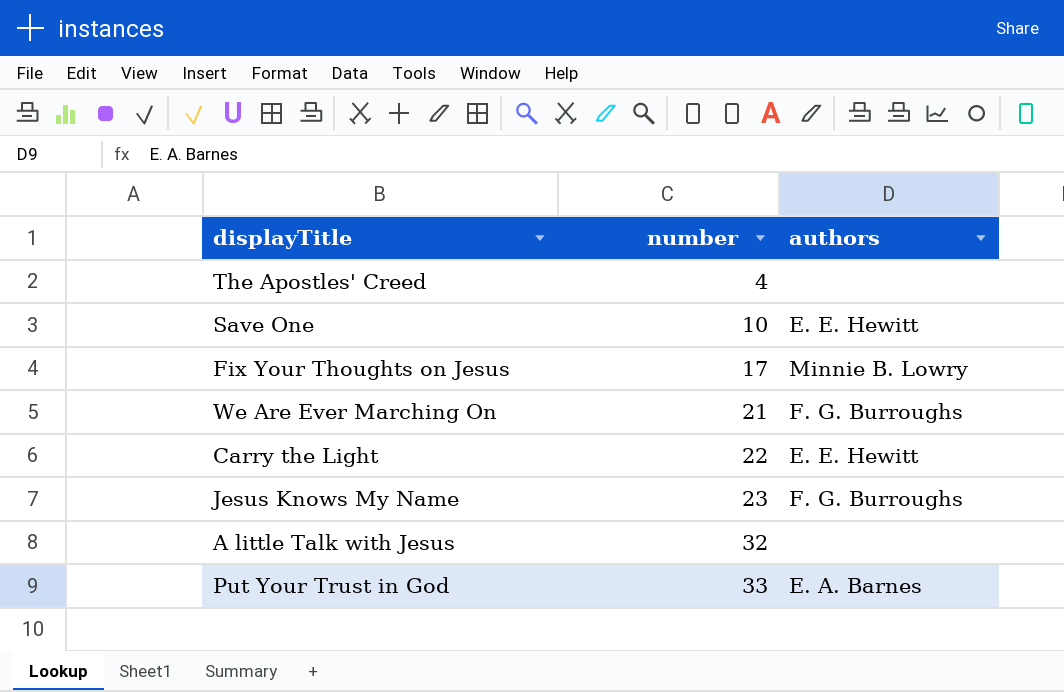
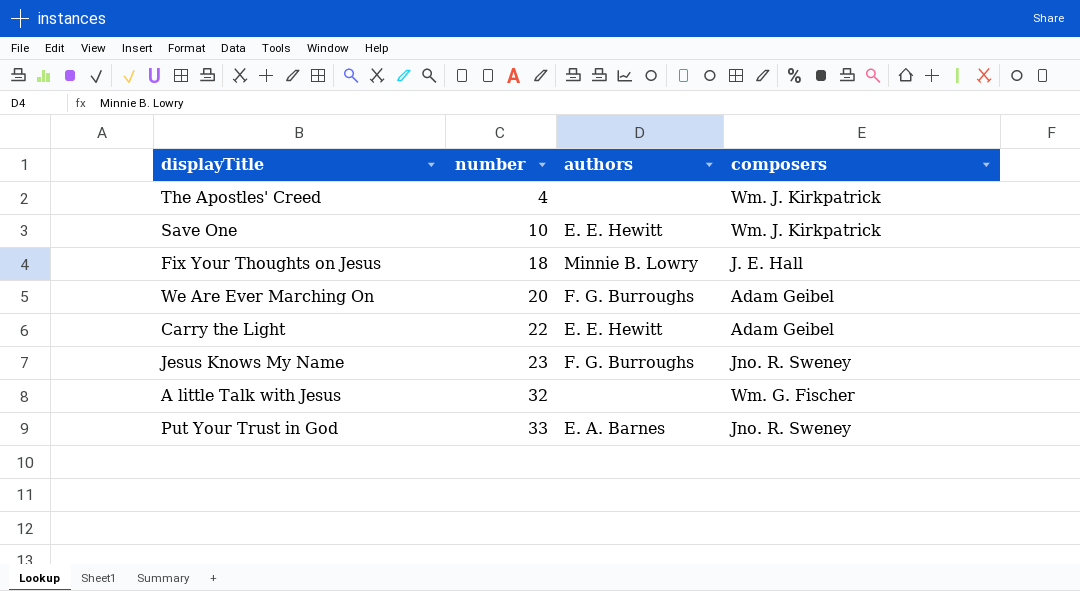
column composers | position: none -> 4
Fix Your Thoughts on Jesus | number: 17 -> 18
We Are Ever Marching On | number: 21 -> 20

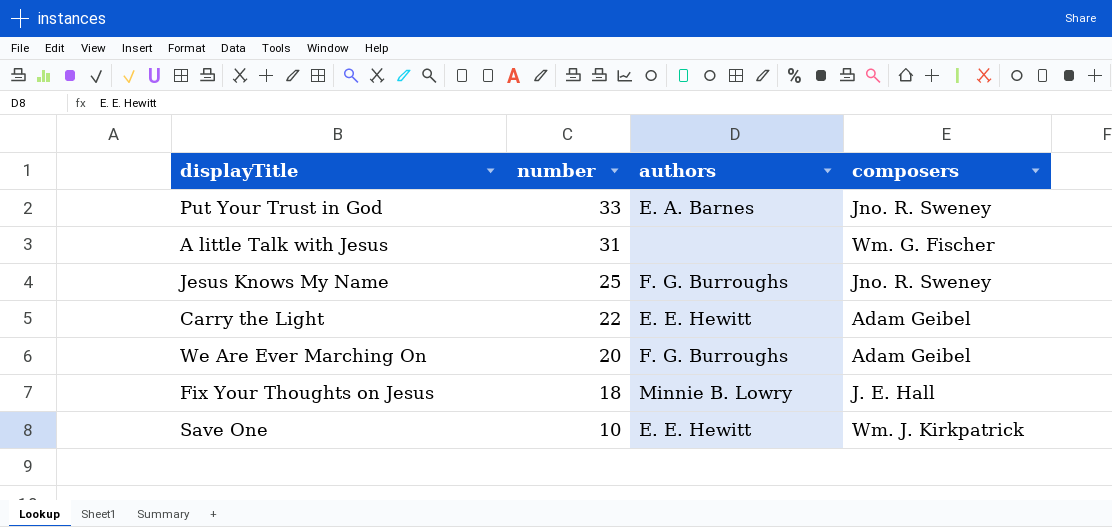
row order: number ascending -> number descending
row The Apostles' Creed: 4 | none | Wm. J. Kirkpatrick -> none
A little Talk with Jesus | number: 32 -> 31
Jesus Knows My Name | number: 23 -> 25

